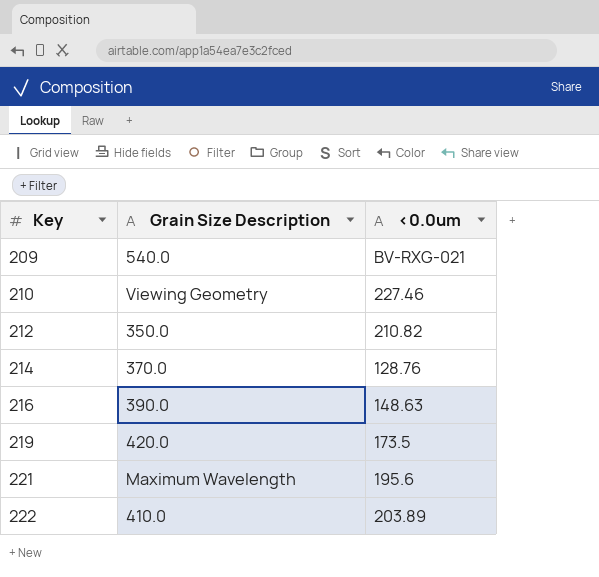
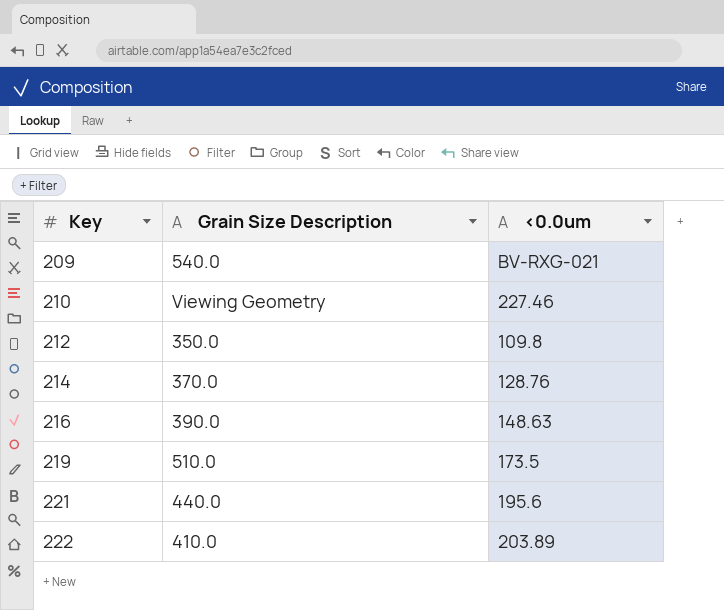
212 | <0.0um: 210.82 -> 109.8
219 | Grain Size Description: 420.0 -> 510.0
221 | Grain Size Description: Maximum Wavelength -> 440.0

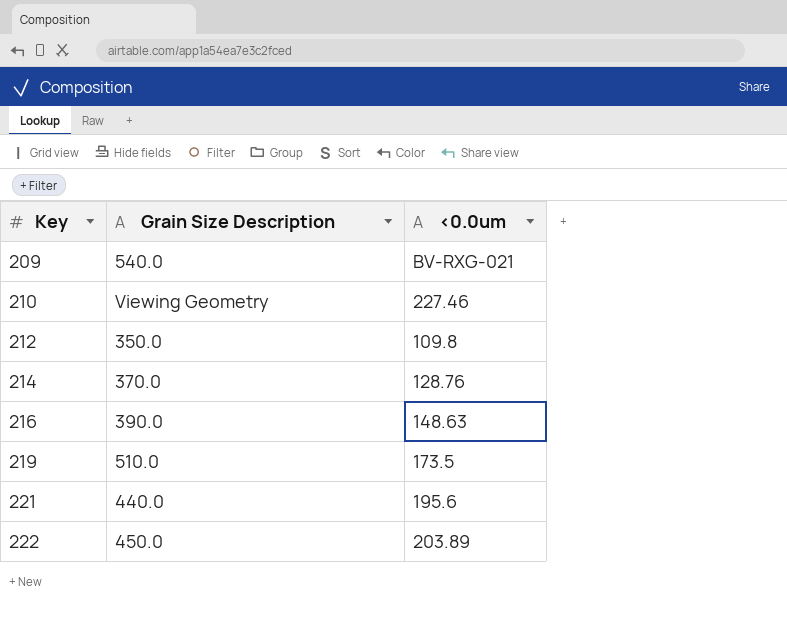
222 | Grain Size Description: 410.0 -> 450.0

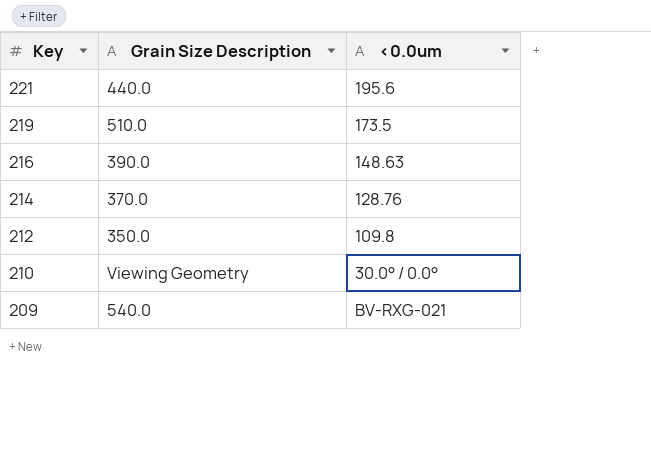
row order: Key ascending -> Key descending
row 222: 450.0 | 203.89 -> none
210 | <0.0um: 227.46 -> 30.0° / 0.0°

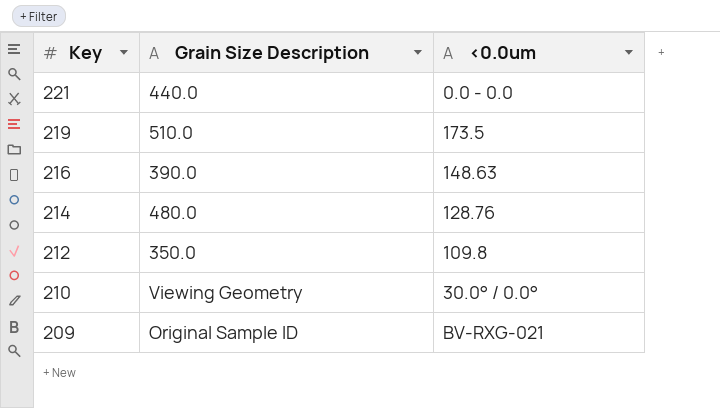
221 | <0.0um: 195.6 -> 0.0 - 0.0
214 | Grain Size Description: 370.0 -> 480.0
209 | Grain Size Description: 540.0 -> Original Sample ID

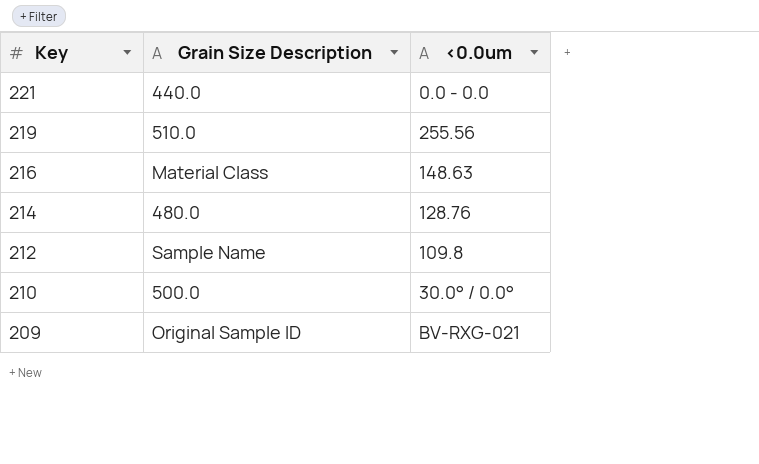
219 | <0.0um: 173.5 -> 255.56
216 | Grain Size Description: 390.0 -> Material Class
212 | Grain Size Description: 350.0 -> Sample Name
210 | Grain Size Description: Viewing Geometry -> 500.0

